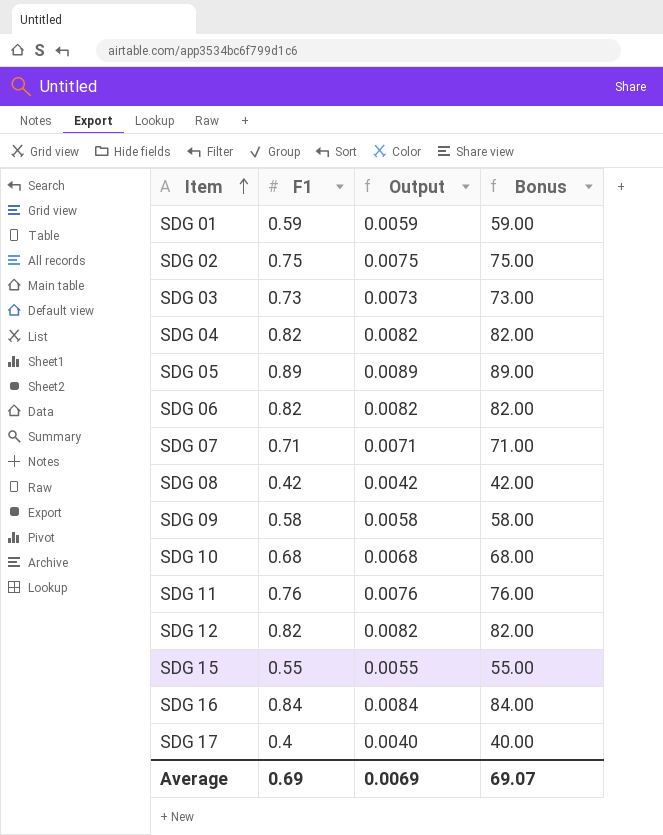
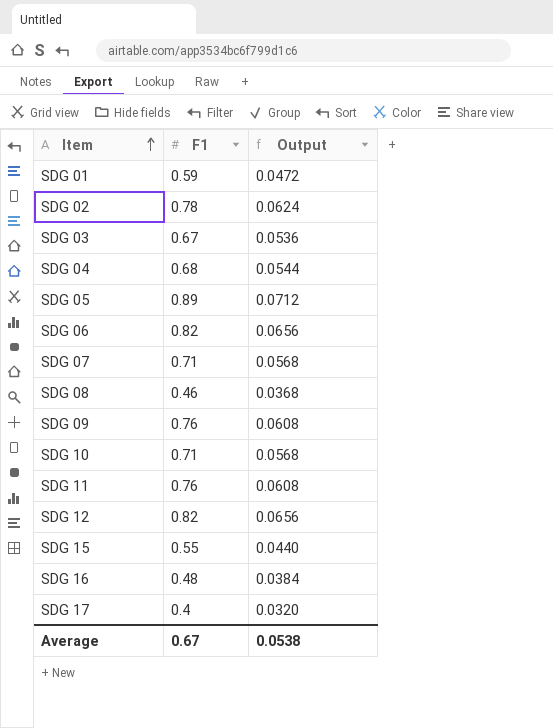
column Bonus | formula: [F1] * 100 -> none
column Output | formula: [F1] * 0.01 -> [F1] * 0.08
SDG 02 | F1: 0.75 -> 0.78
SDG 03 | F1: 0.73 -> 0.67
SDG 04 | F1: 0.82 -> 0.68
SDG 08 | F1: 0.42 -> 0.46
SDG 09 | F1: 0.58 -> 0.76
SDG 10 | F1: 0.68 -> 0.71
SDG 16 | F1: 0.84 -> 0.48
Average | F1: 0.69 -> 0.67
Average | Output: 0.0069 -> 0.0538

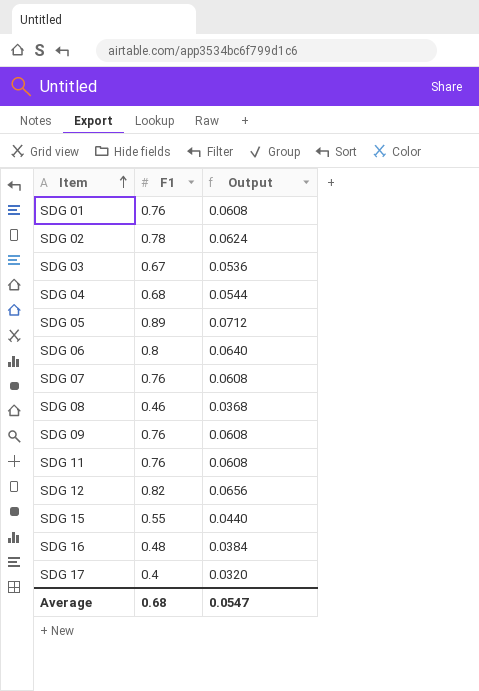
row SDG 10: 0.71 | 0.0568 -> none
SDG 01 | F1: 0.59 -> 0.76
SDG 01 | Output: 0.0472 -> 0.0608
SDG 06 | F1: 0.82 -> 0.8
SDG 06 | Output: 0.0656 -> 0.0640
SDG 07 | F1: 0.71 -> 0.76
SDG 07 | Output: 0.0568 -> 0.0608
Average | F1: 0.67 -> 0.68
Average | Output: 0.0538 -> 0.0547

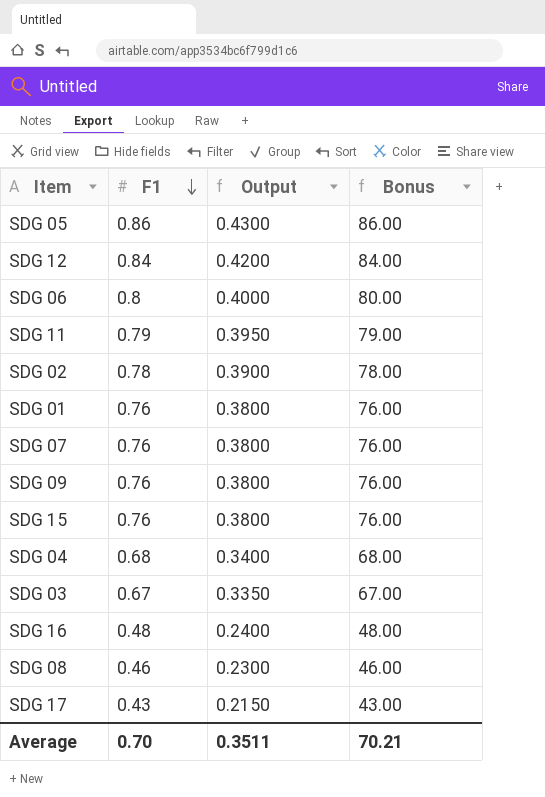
row order: Item ascending -> F1 descending
column Output | formula: [F1] * 0.08 -> [F1] * 0.5
column Bonus | formula: none -> [F1] * 100
SDG 05 | F1: 0.89 -> 0.86
SDG 12 | F1: 0.82 -> 0.84
SDG 11 | F1: 0.76 -> 0.79
SDG 15 | F1: 0.55 -> 0.76
SDG 17 | F1: 0.4 -> 0.43
Average | F1: 0.68 -> 0.70
Average | Output: 0.0547 -> 0.3511

